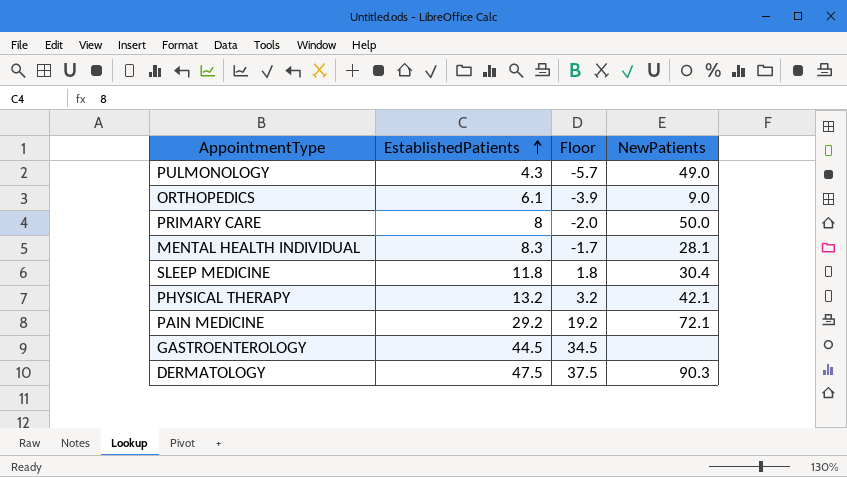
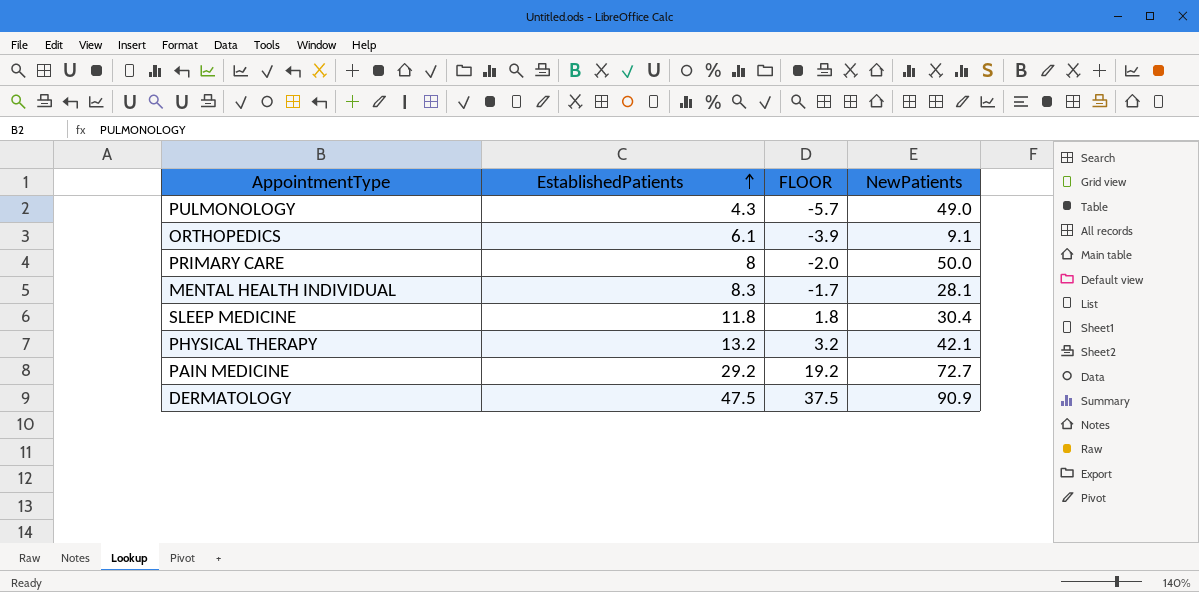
column name: Floor -> FLOOR
row GASTROENTEROLOGY: 44.5 | 34.5 | none -> none
ORTHOPEDICS | NewPatients: 9.0 -> 9.1
PAIN MEDICINE | NewPatients: 72.1 -> 72.7
DERMATOLOGY | NewPatients: 90.3 -> 90.9

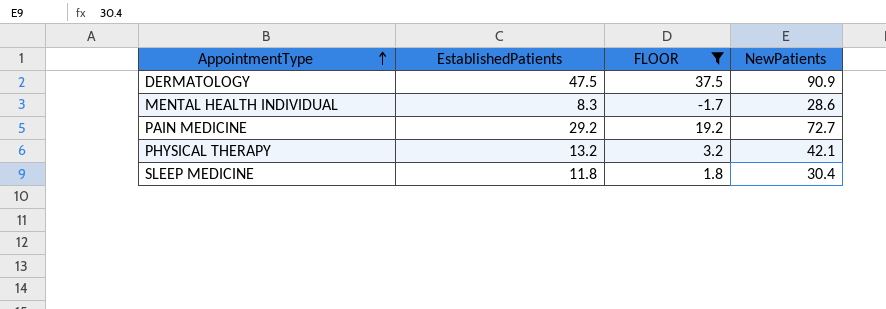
filter: none -> FLOOR >= -1.7
row order: EstablishedPatients ascending -> AppointmentType ascending
MENTAL HEALTH INDIVIDUAL | NewPatients: 28.1 -> 28.6

